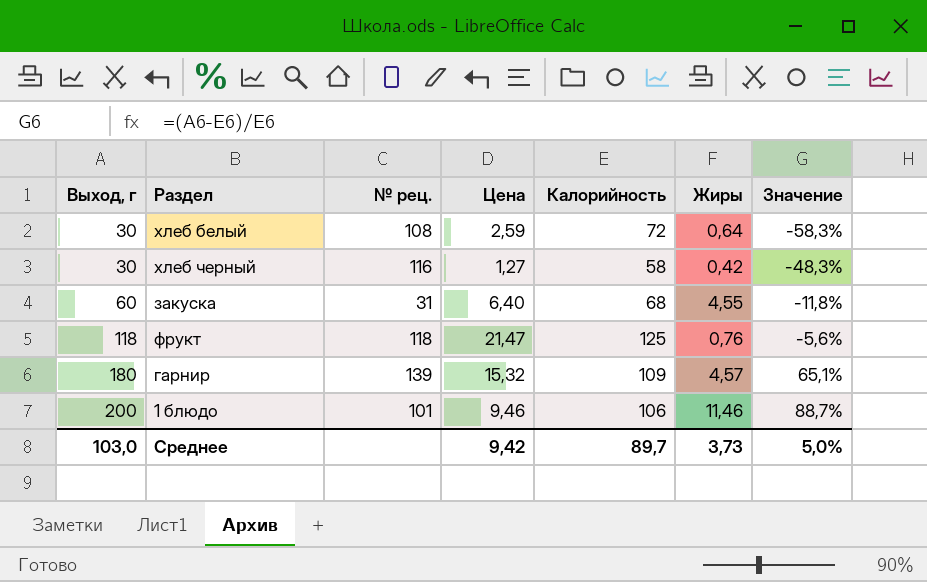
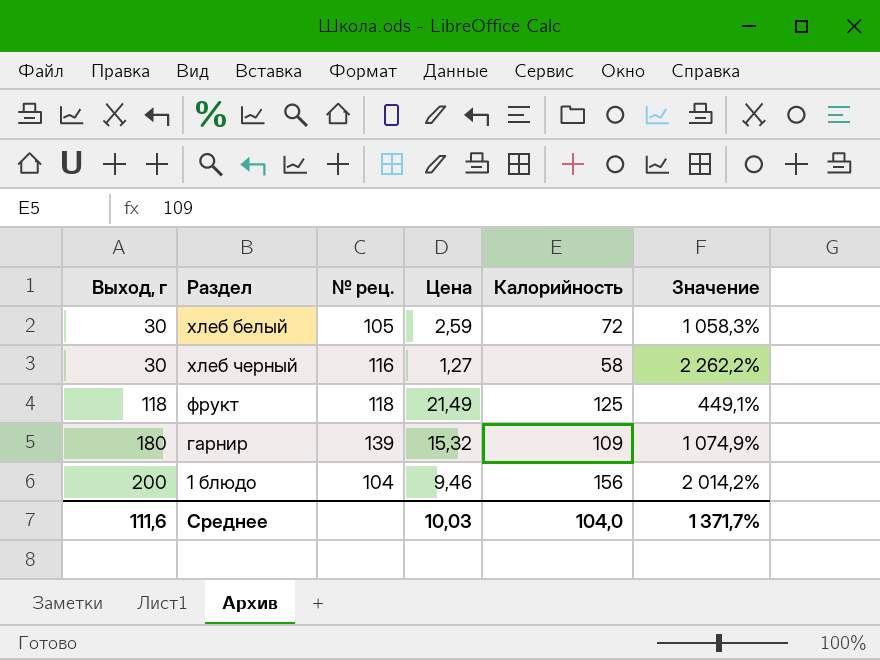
column Жиры | position: 6 -> none
column Значение | formula: ([Выход, г] - [Калорийность]) / [Калорийность] -> ([Выход, г] - [Цена]) / [Цена]
row закуска: 60 | 31 | 6,40 | 68 | 4,55 | -11,8% -> none
хлеб белый | № рец.: 108 -> 105
фрукт | Цена: 21,47 -> 21,49
1 блюдо | № рец.: 101 -> 104
1 блюдо | Калорийность: 106 -> 156
Среднее | Выход, г: 103,0 -> 111,6
Среднее | Цена: 9,42 -> 10,03
Среднее | Калорийность: 89,7 -> 104,0
Среднее | Значение: 5,0% -> 1 371,7%

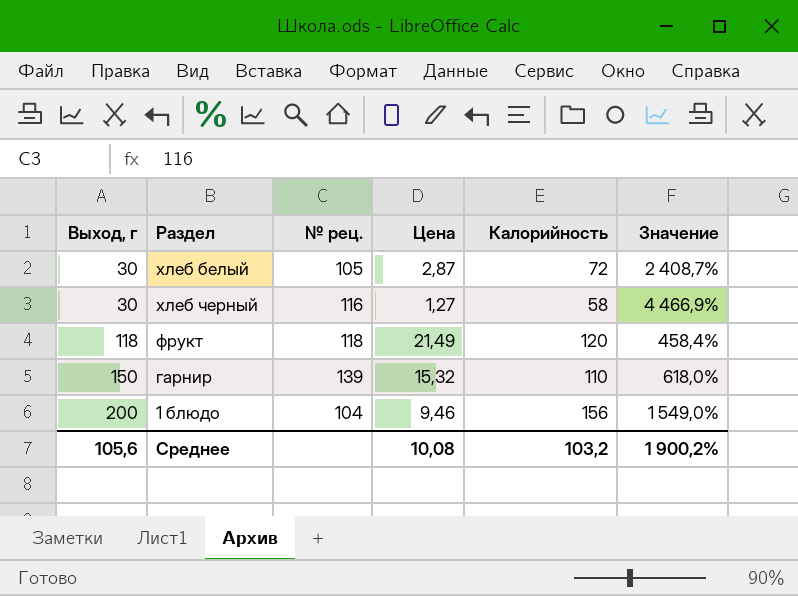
column Значение | formula: ([Выход, г] - [Цена]) / [Цена] -> ([Калорийность] - [Цена]) / [Цена]
хлеб белый | Цена: 2,59 -> 2,87
фрукт | Калорийность: 125 -> 120
гарнир | Выход, г: 180 -> 150
гарнир | Калорийность: 109 -> 110
Среднее | Выход, г: 111,6 -> 105,6
Среднее | Цена: 10,03 -> 10,08
Среднее | Калорийность: 104,0 -> 103,2
Среднее | Значение: 1 371,7% -> 1 900,2%

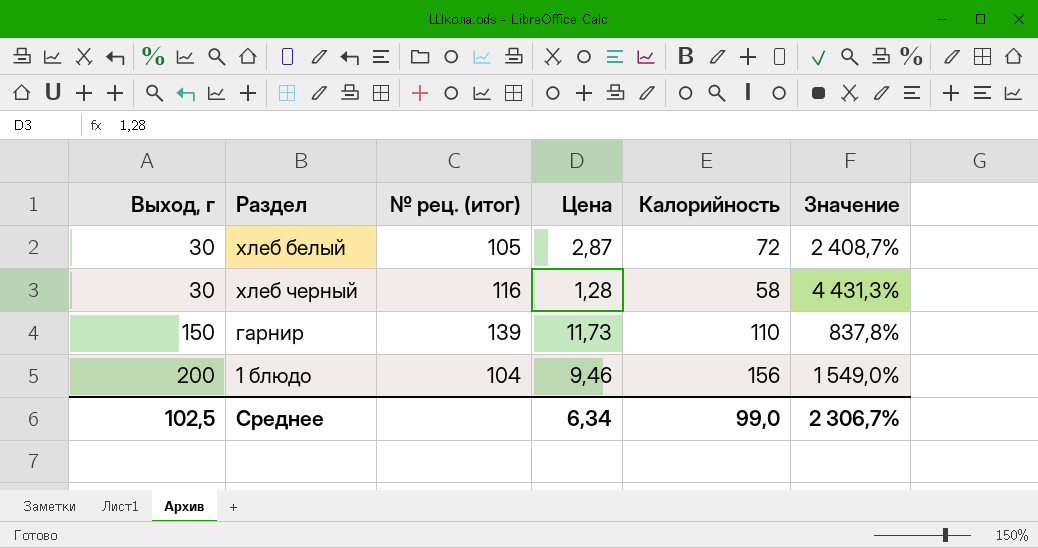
column name: № рец. -> № рец. (итог)
row фрукт: 118 | 118 | 21,49 | 120 | 458,4% -> none
хлеб черный | Цена: 1,27 -> 1,28
хлеб черный | Значение: 4 466,9% -> 4 431,3%
гарнир | Цена: 15,32 -> 11,73
гарнир | Значение: 618,0% -> 837,8%
Среднее | Выход, г: 105,6 -> 102,5
Среднее | Цена: 10,08 -> 6,34
Среднее | Калорийность: 103,2 -> 99,0
Среднее | Значение: 1 900,2% -> 2 306,7%

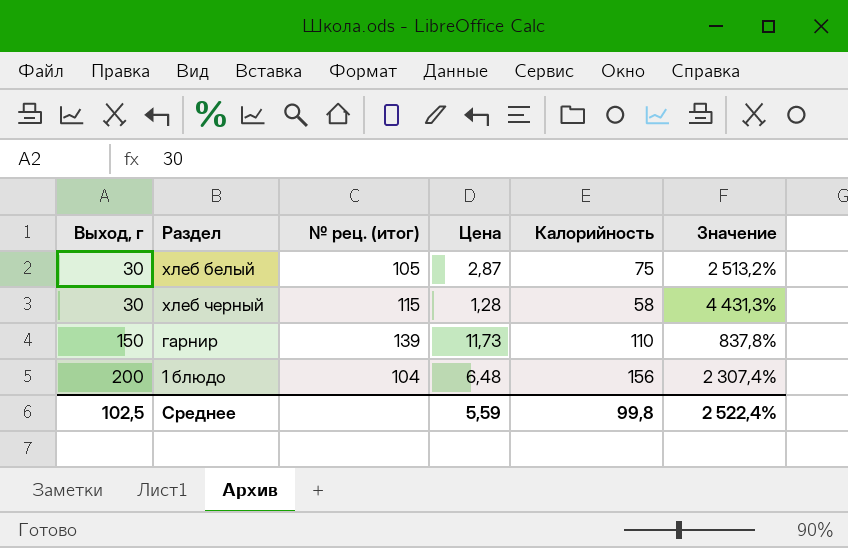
хлеб белый | Калорийность: 72 -> 75
хлеб белый | Значение: 2 408,7% -> 2 513,2%
хлеб черный | № рец. (итог): 116 -> 115
1 блюдо | Цена: 9,46 -> 6,48
1 блюдо | Значение: 1 549,0% -> 2 307,4%
Среднее | Цена: 6,34 -> 5,59
Среднее | Калорийность: 99,0 -> 99,8
Среднее | Значение: 2 306,7% -> 2 522,4%

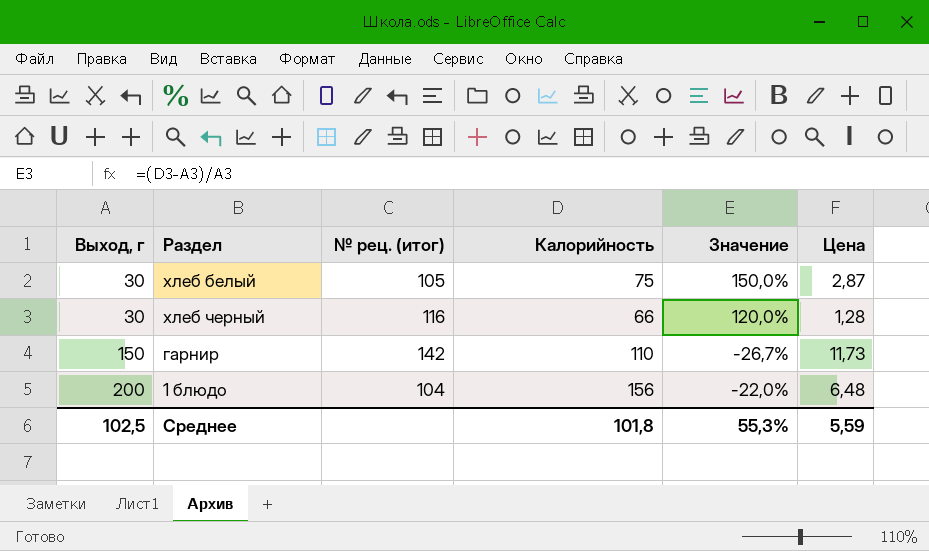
column Значение | formula: ([Калорийность] - [Цена]) / [Цена] -> ([Калорийность] - [Выход, г]) / [Выход, г]
column Цена | position: 4 -> 6
хлеб черный | № рец. (итог): 115 -> 116
хлеб черный | Калорийность: 58 -> 66
гарнир | № рец. (итог): 139 -> 142
Среднее | Калорийность: 99,8 -> 101,8
Среднее | Значение: 2 522,4% -> 55,3%

